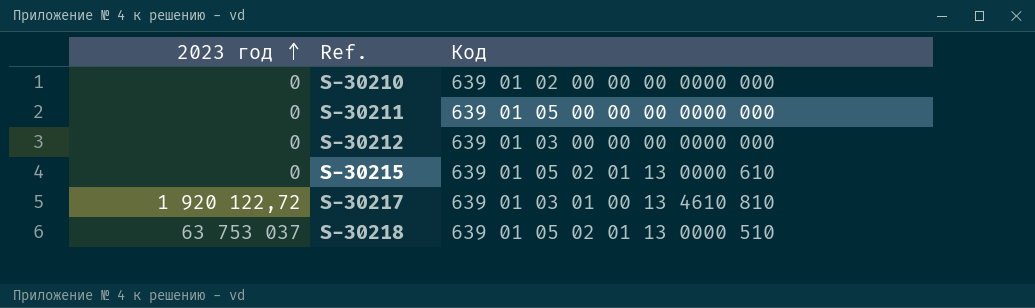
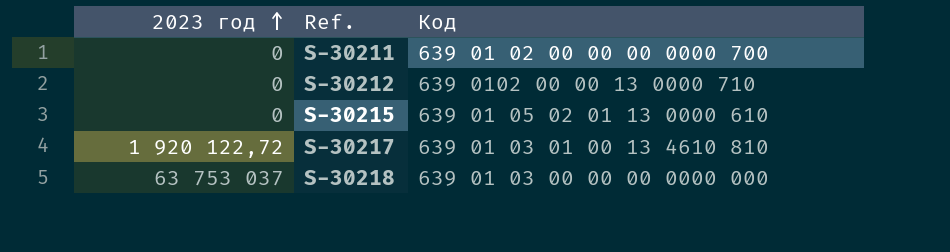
row S-30210: 0 | 639 01 02 00 00 00 0000 000 -> none
S-30211 | Код: 639 01 05 00 00 00 0000 000 -> 639 01 02 00 00 00 0000 700
S-30212 | Код: 639 01 03 00 00 00 0000 000 -> 639 0102 00 00 13 0000 710
S-30218 | Код: 639 01 05 02 01 13 0000 510 -> 639 01 03 00 00 00 0000 000

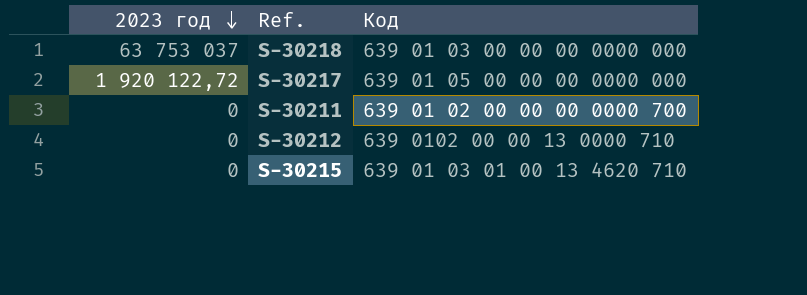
row order: 2023 год ascending -> 2023 год descending
S-30217 | Код: 639 01 03 01 00 13 4610 810 -> 639 01 05 00 00 00 0000 000
S-30215 | Код: 639 01 05 02 01 13 0000 610 -> 639 01 03 01 00 13 4620 710

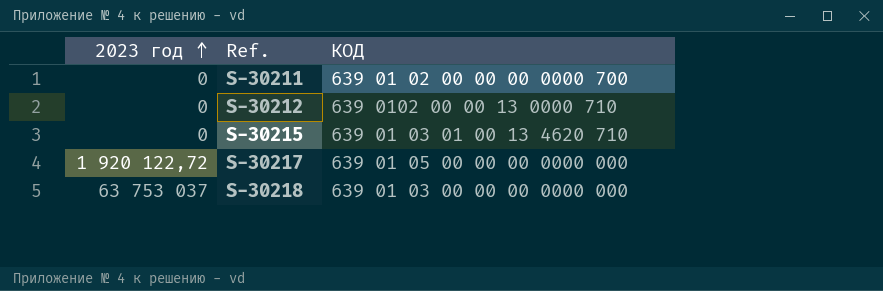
row order: 2023 год descending -> 2023 год ascending
column name: Код -> КОД

